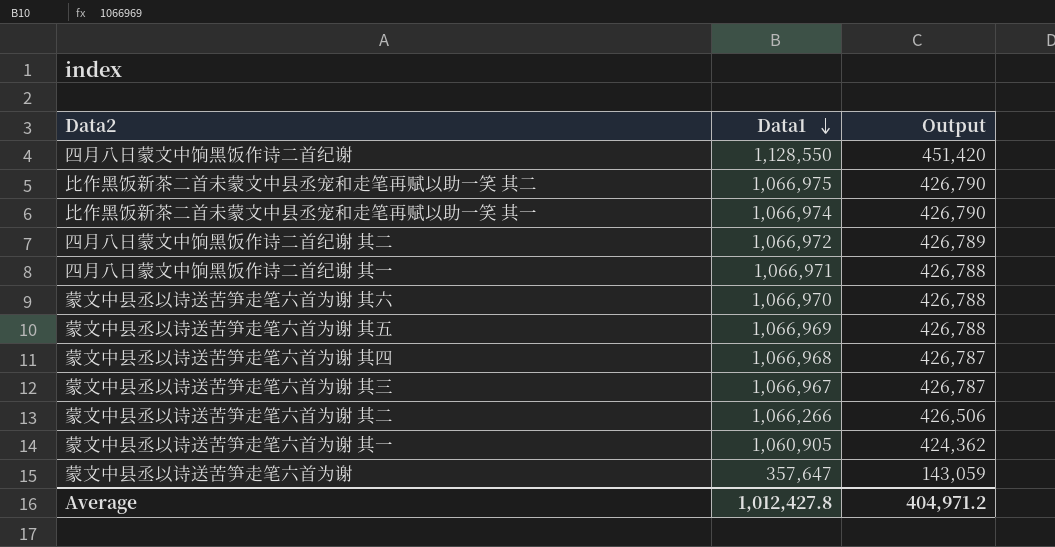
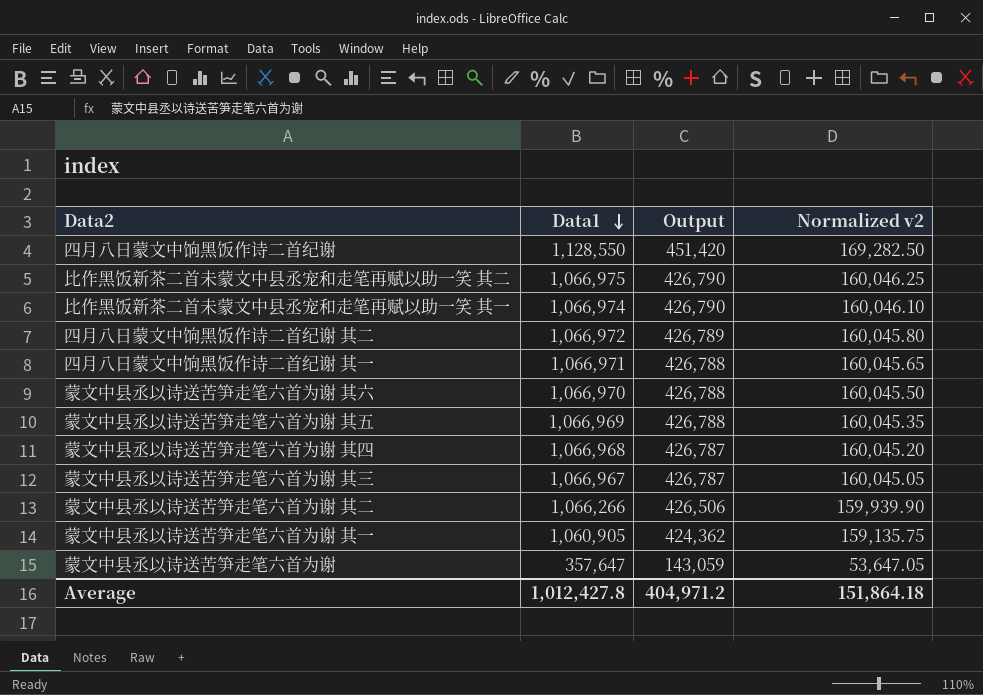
column Normalized v2 | formula: none -> [Data1] * 0.15

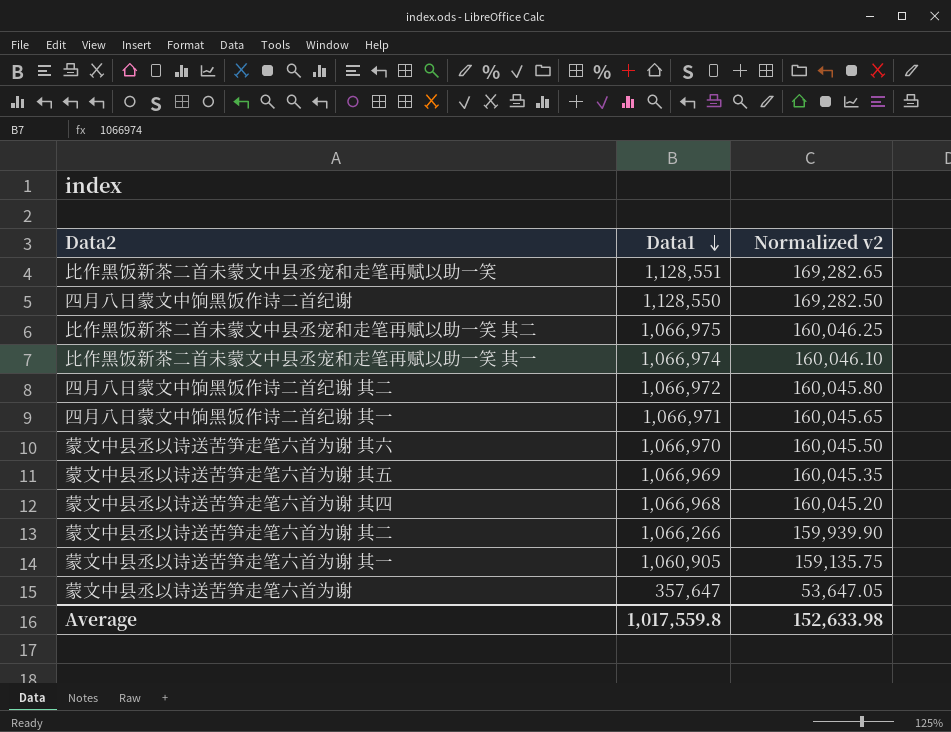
column Output | formula: [Data1] * 0.4 -> none
row 蒙文中县丞以诗送苦笋走笔六首为谢 其三: 1,066,967 | 426,787 | 160,045.05 -> none
row 比作黑饭新茶二首未蒙文中县丞宠和走笔再赋以助一笑: none -> 1,128,551 | 169,282.65
Average | Data1: 1,012,427.8 -> 1,017,559.8
Average | Normalized v2: 151,864.18 -> 152,633.98

